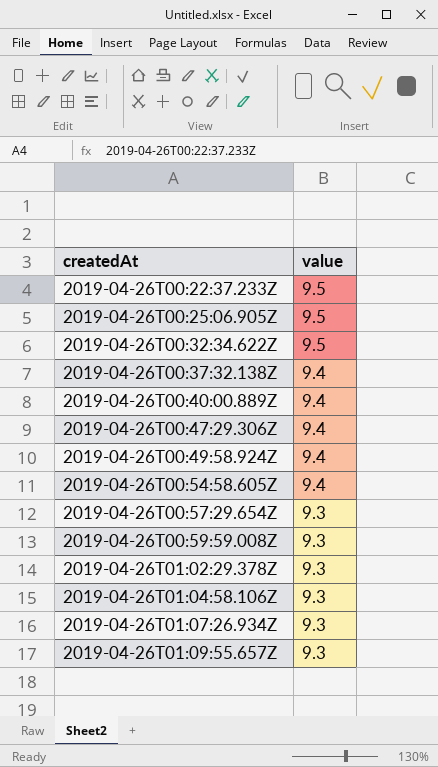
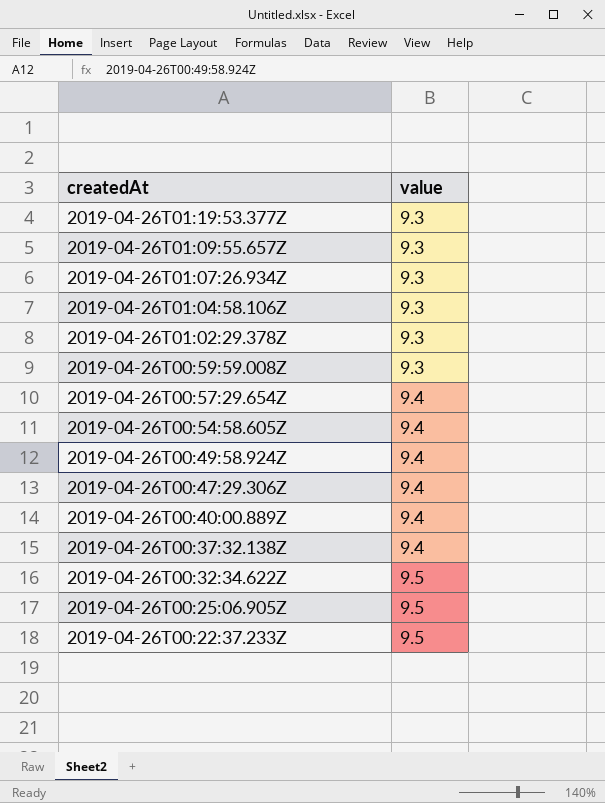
row order: createdAt ascending -> createdAt descending
row 2019-04-26T01:19:53.377Z: none -> 9.3
2019-04-26T00:57:29.654Z | value: 9.3 -> 9.4

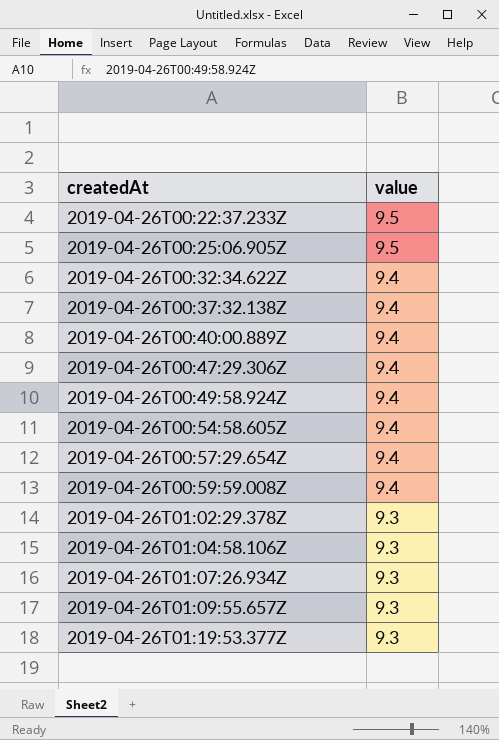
row order: createdAt descending -> createdAt ascending
2019-04-26T00:32:34.622Z | value: 9.5 -> 9.4
2019-04-26T00:59:59.008Z | value: 9.3 -> 9.4

